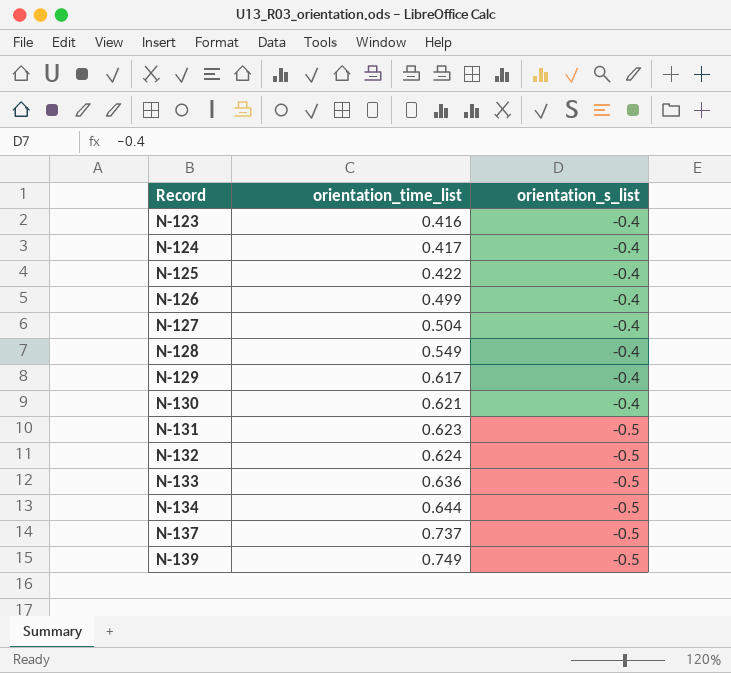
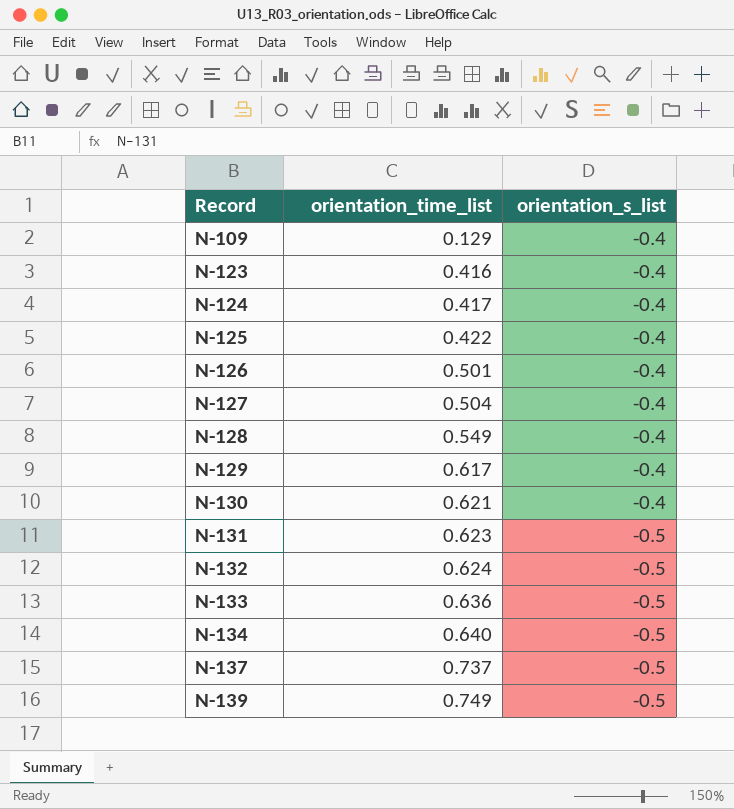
row N-109: none -> 0.129 | -0.4
N-126 | orientation_time_list: 0.499 -> 0.501
N-134 | orientation_time_list: 0.644 -> 0.640

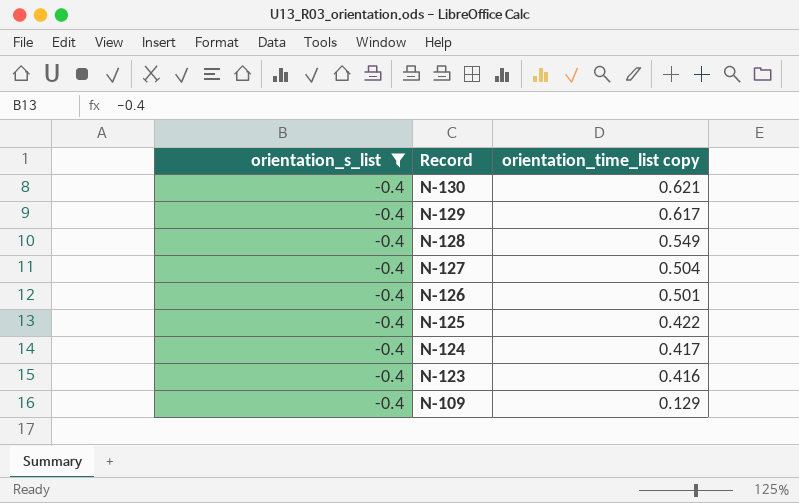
filter: none -> orientation_s_list = -0.4
row order: Record ascending -> Record descending
column orientation_s_list | position: 3 -> 1
column name: orientation_time_list -> orientation_time_list copy

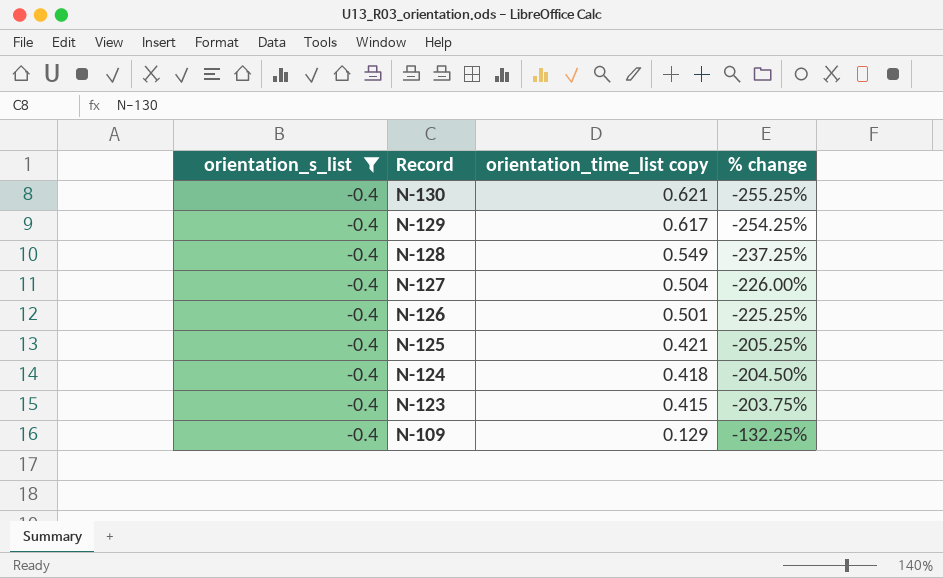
column % change | formula: none -> ([orientation_time_list copy] - [orientation_s_list]) / [orientation_s_list]
N-125 | orientation_time_list copy: 0.422 -> 0.421
N-124 | orientation_time_list copy: 0.417 -> 0.418
N-123 | orientation_time_list copy: 0.416 -> 0.415

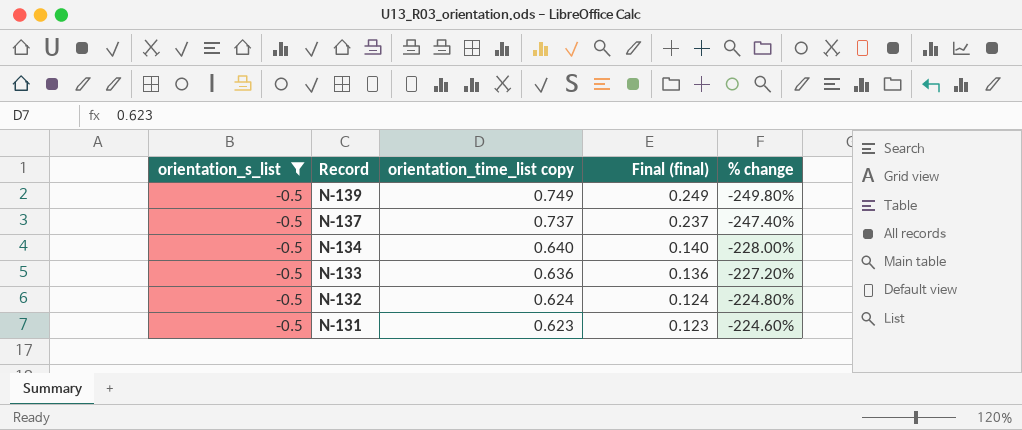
filter: orientation_s_list = -0.4 -> orientation_s_list = -0.5
column Final (final) | formula: none -> [orientation_s_list] + [orientation_time_list copy]

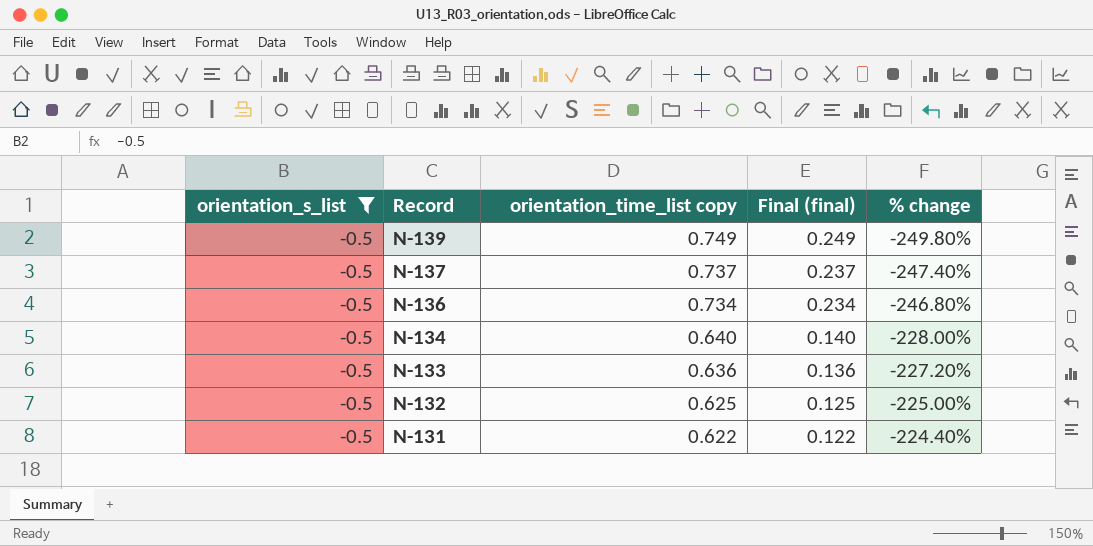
row N-136: none -> -0.5 | 0.734 | 0.234 | -246.80%
N-132 | orientation_time_list copy: 0.624 -> 0.625
N-132 | Final (final): 0.124 -> 0.125
N-132 | % change: -224.80% -> -225.00%
N-131 | orientation_time_list copy: 0.623 -> 0.622
N-131 | Final (final): 0.123 -> 0.122
N-131 | % change: -224.60% -> -224.40%

